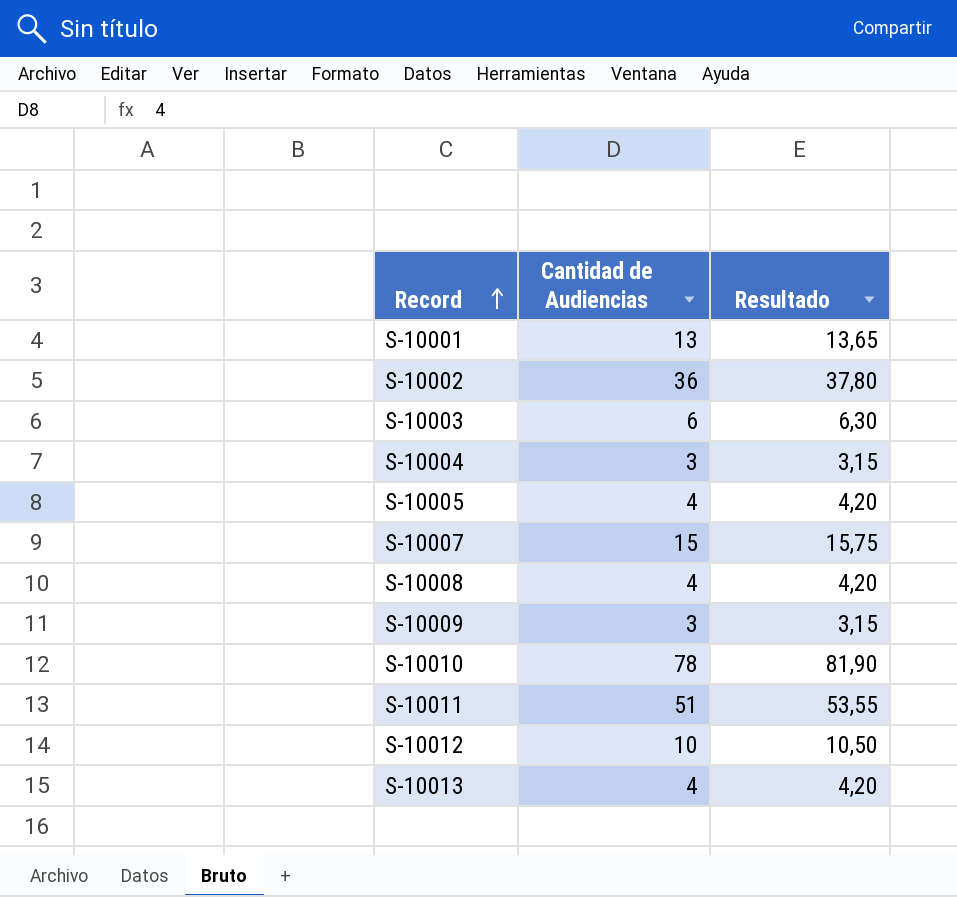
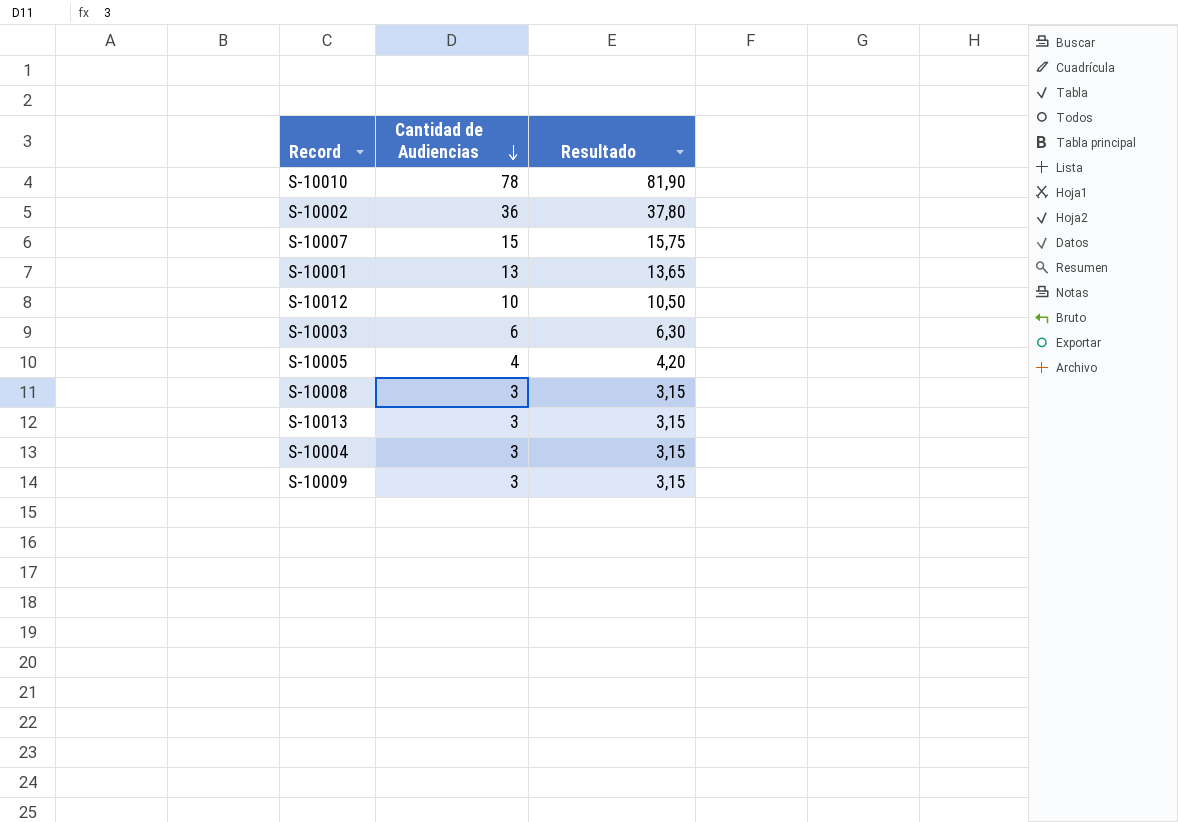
row order: Record ascending -> Cantidad de Audiencias descending
row S-10011: 51 | 53,55 -> none
S-10008 | Cantidad de Audiencias: 4 -> 3
S-10008 | Resultado: 4,20 -> 3,15
S-10013 | Cantidad de Audiencias: 4 -> 3
S-10013 | Resultado: 4,20 -> 3,15

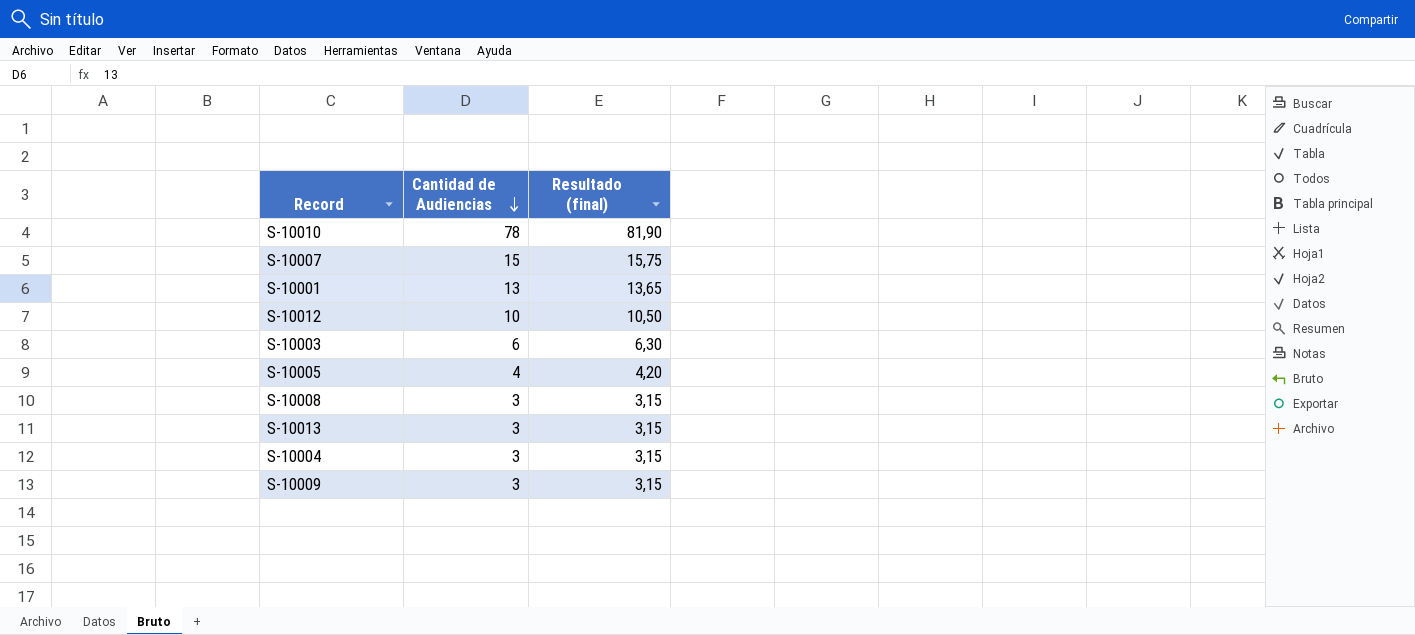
column name: Resultado -> Resultado (final)
row S-10002: 36 | 37,80 -> none

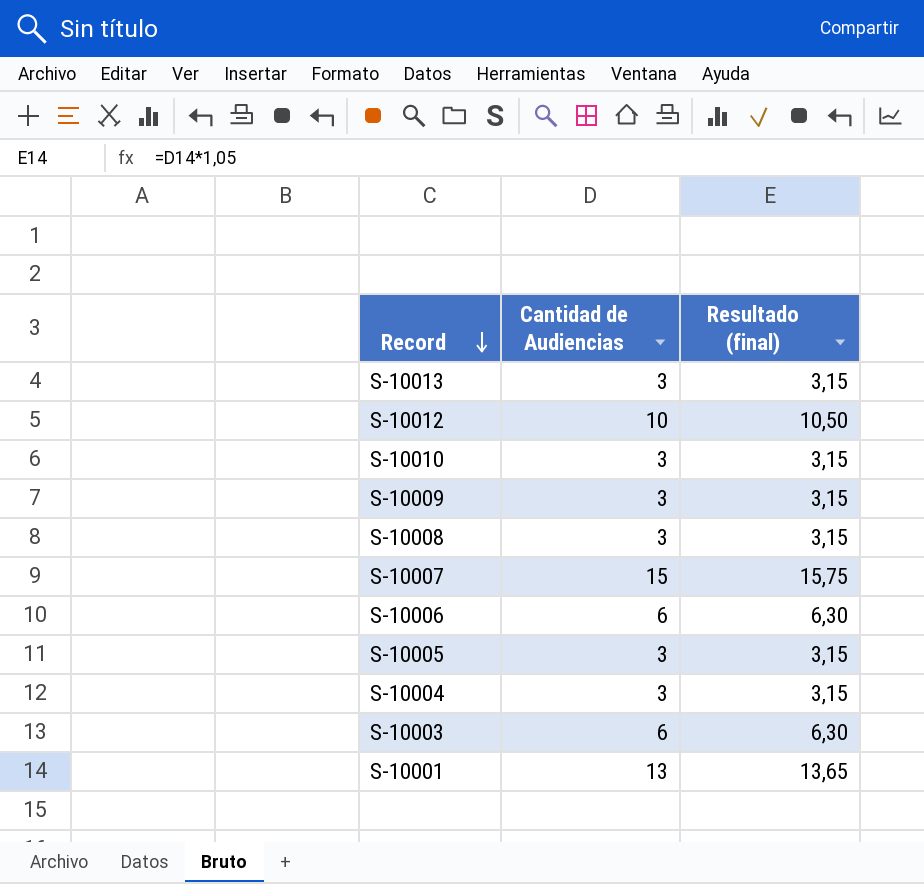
row order: Cantidad de Audiencias descending -> Record descending
S-10010 | Cantidad de Audiencias: 78 -> 3
S-10010 | Resultado (final): 81,90 -> 3,15
row S-10006: none -> 6 | 6,30
S-10005 | Cantidad de Audiencias: 4 -> 3
S-10005 | Resultado (final): 4,20 -> 3,15

